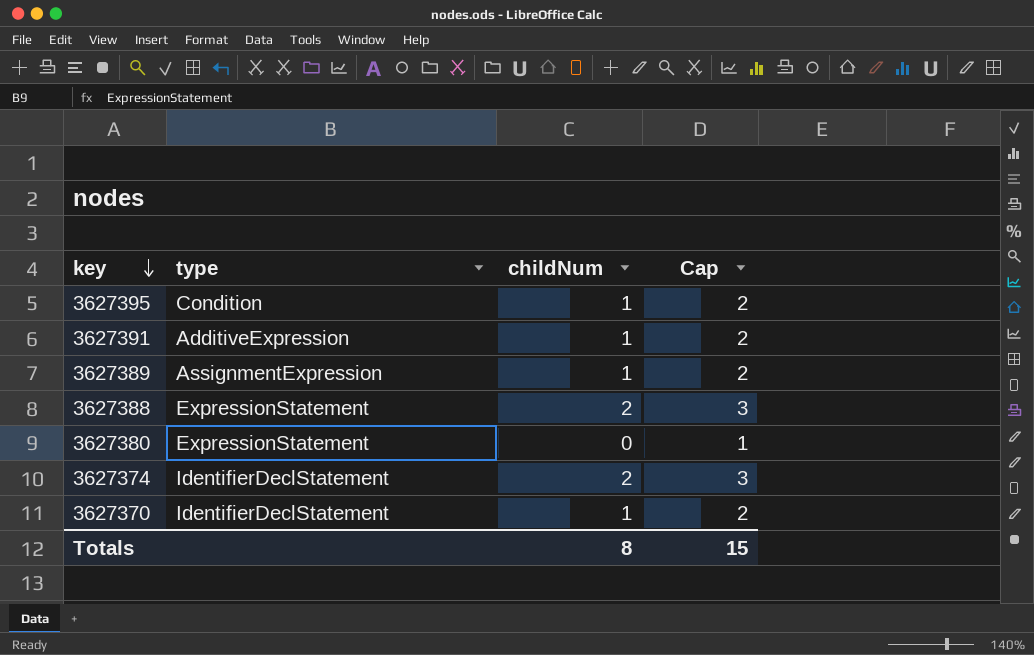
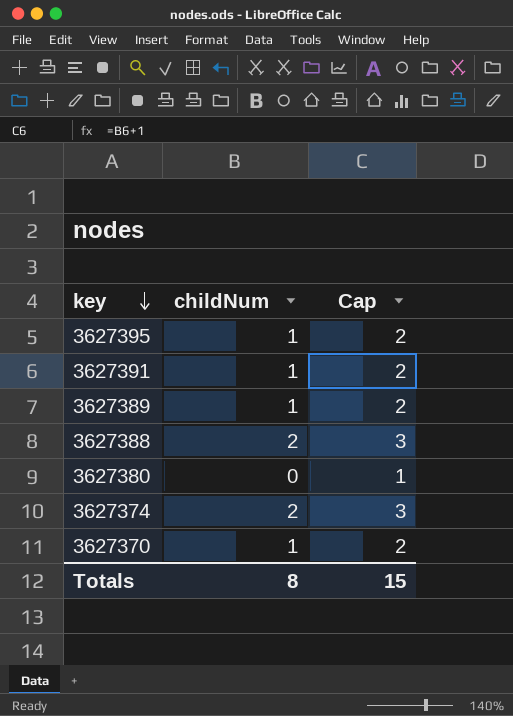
column type | position: 2 -> none

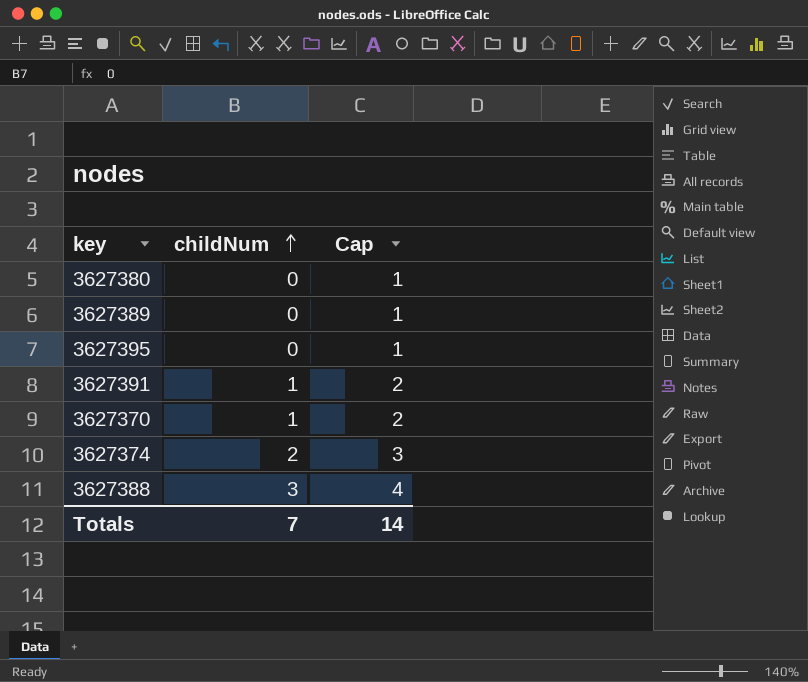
row order: key descending -> childNum ascending
3627389 | childNum: 1 -> 0
3627389 | Cap: 2 -> 1
3627395 | childNum: 1 -> 0
3627395 | Cap: 2 -> 1
3627388 | childNum: 2 -> 3
3627388 | Cap: 3 -> 4
Totals | childNum: 8 -> 7
Totals | Cap: 15 -> 14

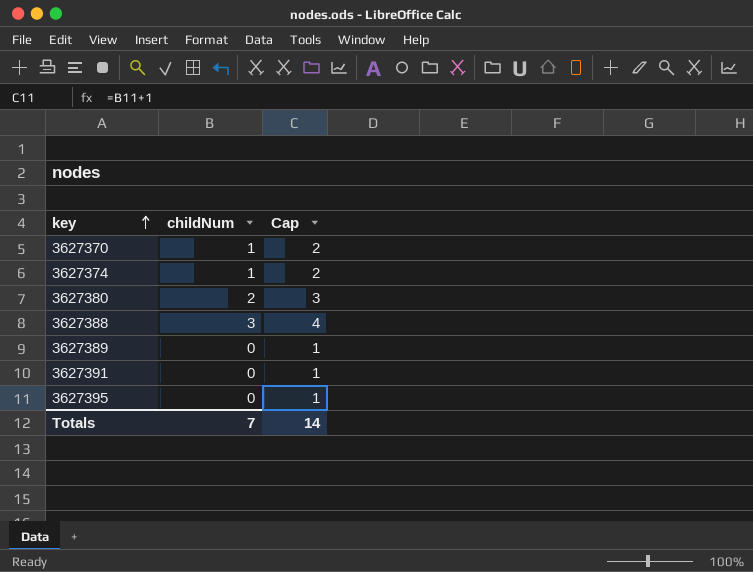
row order: childNum ascending -> key ascending
3627374 | childNum: 2 -> 1
3627374 | Cap: 3 -> 2
3627380 | childNum: 0 -> 2
3627380 | Cap: 1 -> 3
3627391 | childNum: 1 -> 0
3627391 | Cap: 2 -> 1

